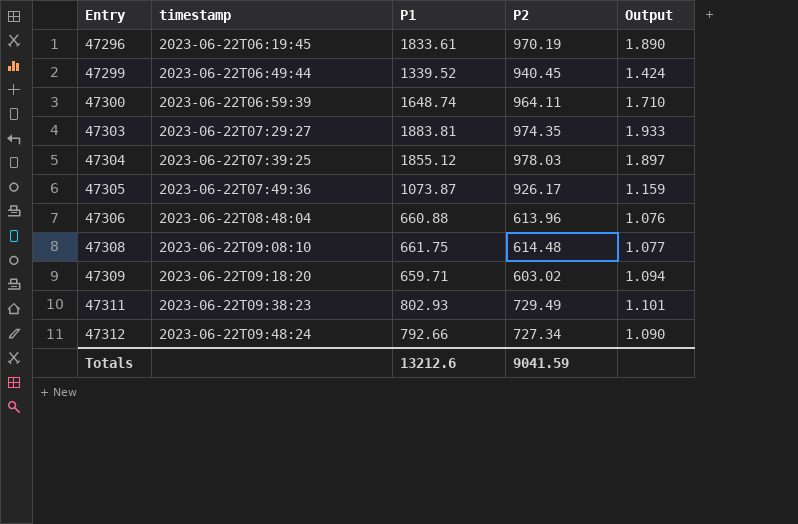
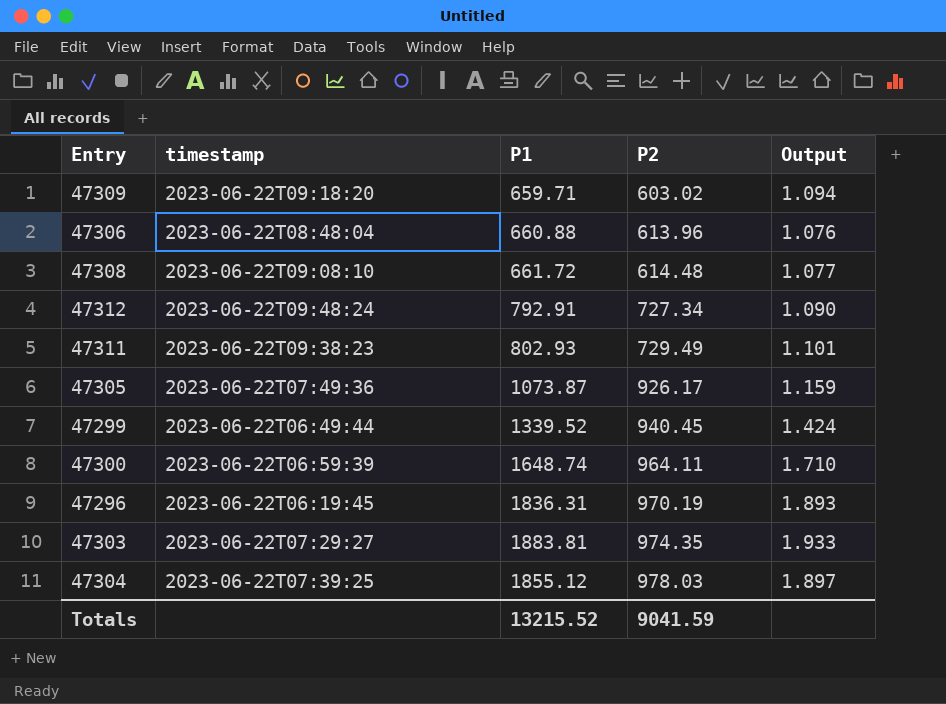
row order: Entry ascending -> P2 ascending
47308 | P1: 661.75 -> 661.72
47312 | P1: 792.66 -> 792.91
47296 | P1: 1833.61 -> 1836.31
47296 | Output: 1.890 -> 1.893
Totals | P1: 13212.6 -> 13215.52

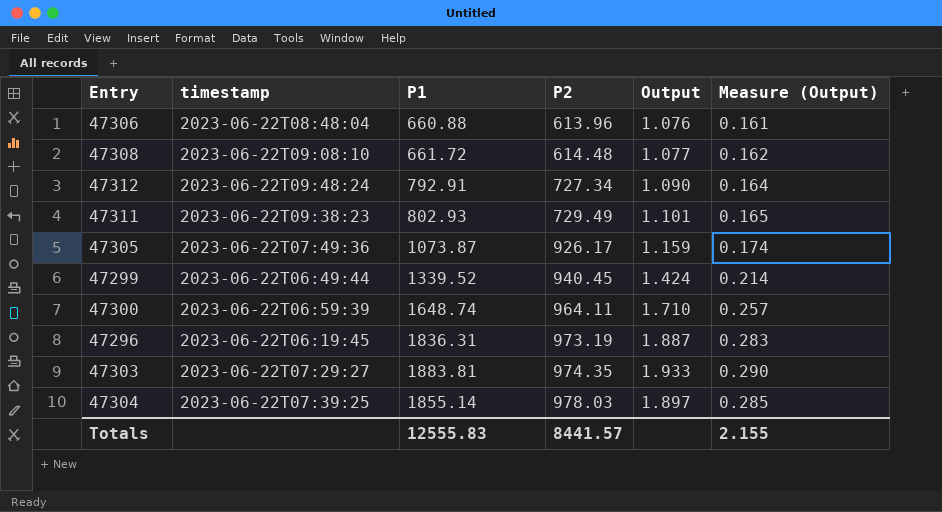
column Measure (Output) | formula: none -> [Output] * 0.15
row 47309: 2023-06-22T09:18:20 | 659.71 | 603.02 | 1.094 -> none
47296 | P2: 970.19 -> 973.19
47296 | Output: 1.893 -> 1.887
47304 | P1: 1855.12 -> 1855.14
Totals | P1: 13215.52 -> 12555.83
Totals | P2: 9041.59 -> 8441.57

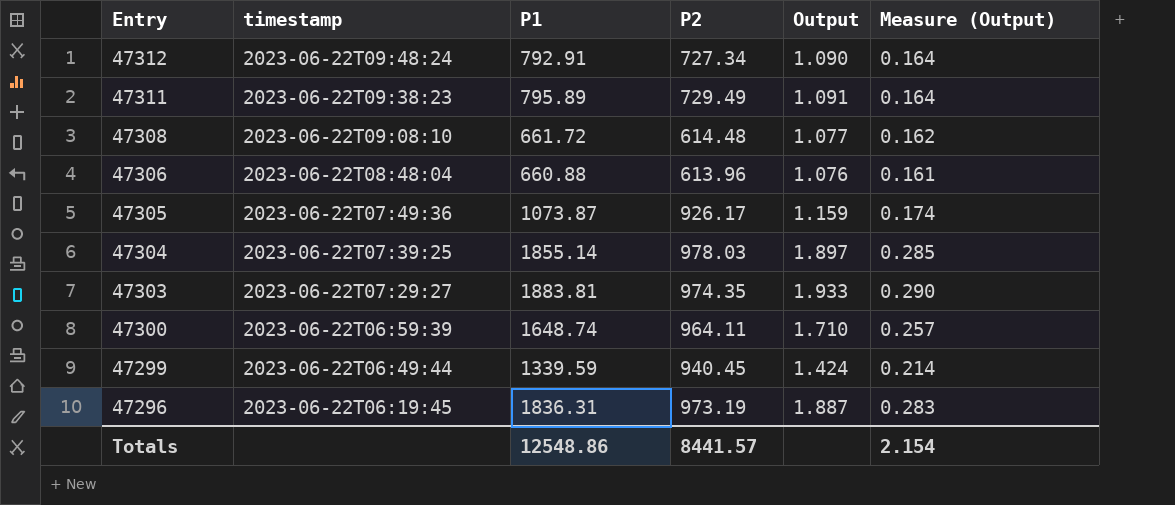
row order: P2 ascending -> Entry descending
47311 | P1: 802.93 -> 795.89
47311 | Output: 1.101 -> 1.091
47311 | Measure (Output): 0.165 -> 0.164
47299 | P1: 1339.52 -> 1339.59
Totals | P1: 12555.83 -> 12548.86
Totals | Measure (Output): 2.155 -> 2.154

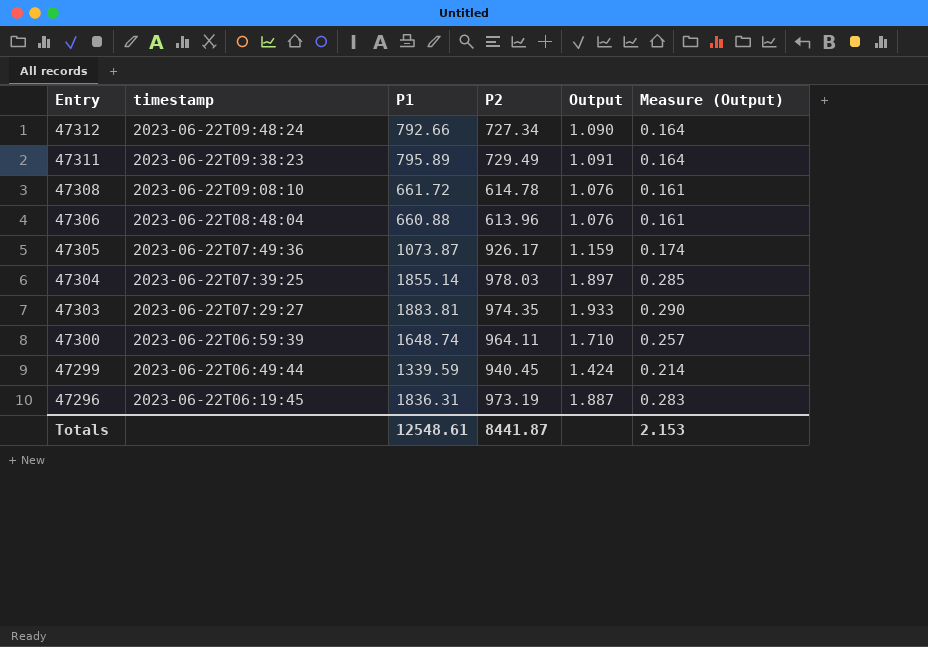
47312 | P1: 792.91 -> 792.66
47308 | P2: 614.48 -> 614.78
47308 | Output: 1.077 -> 1.076
47308 | Measure (Output): 0.162 -> 0.161
Totals | P1: 12548.86 -> 12548.61
Totals | P2: 8441.57 -> 8441.87
Totals | Measure (Output): 2.154 -> 2.153

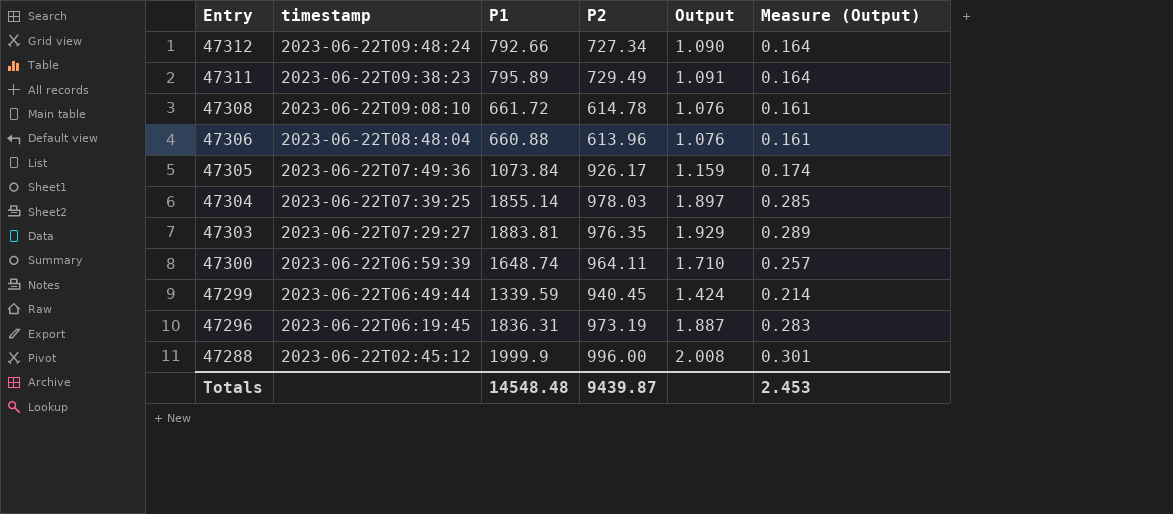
47305 | P1: 1073.87 -> 1073.84
47303 | P2: 974.35 -> 976.35
47303 | Output: 1.933 -> 1.929
47303 | Measure (Output): 0.290 -> 0.289
row 47288: none -> 2023-06-22T02:45:12 | 1999.9 | 996.00 | 2.008 | 0.301
Totals | P1: 12548.61 -> 14548.48
Totals | P2: 8441.87 -> 9439.87
Totals | Measure (Output): 2.153 -> 2.453

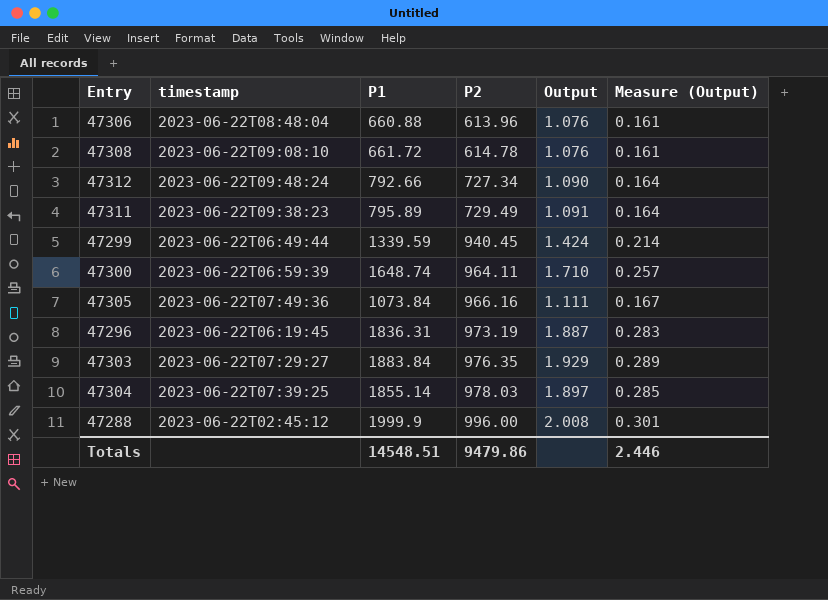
row order: Entry descending -> P2 ascending
47305 | P2: 926.17 -> 966.16
47305 | Output: 1.159 -> 1.111
47305 | Measure (Output): 0.174 -> 0.167
47303 | P1: 1883.81 -> 1883.84
Totals | P1: 14548.48 -> 14548.51
Totals | P2: 9439.87 -> 9479.86
Totals | Measure (Output): 2.453 -> 2.446

